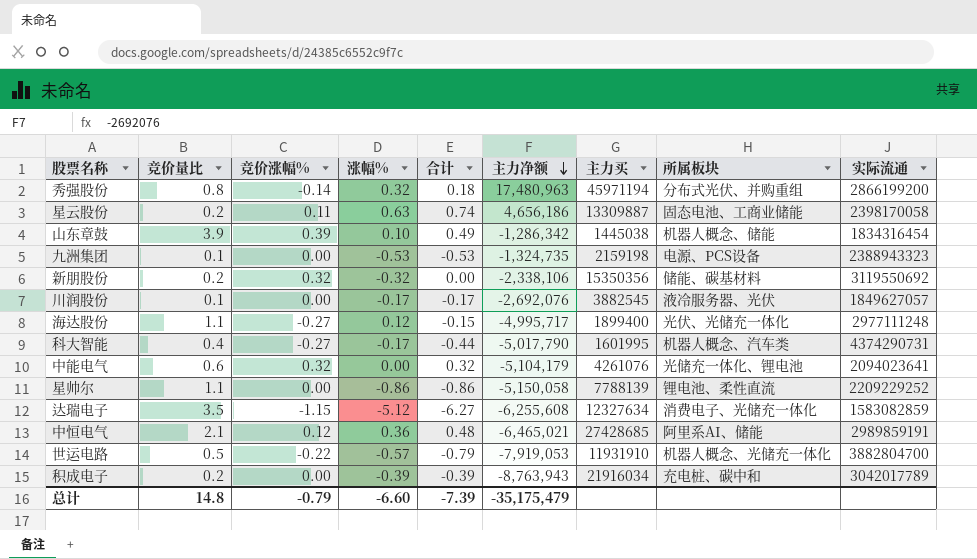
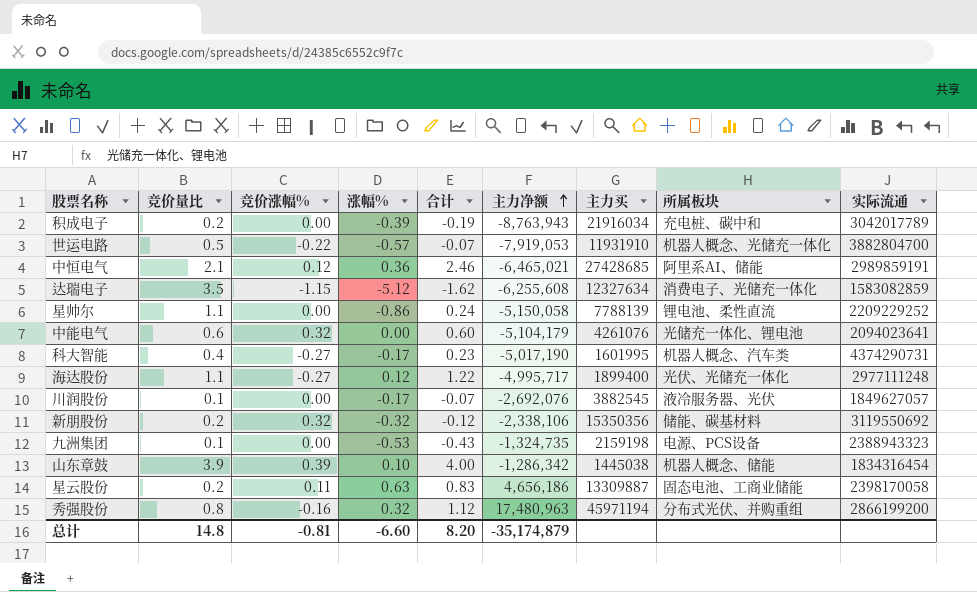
row order: 主力净额 descending -> 主力净额 ascending
column 合计 | formula: [竞价涨幅%] + [涨幅%] -> [竞价量比] + [涨幅%]
科大智能 | 主力净额: -5,017,790 -> -5,017,190
秀强股份 | 竞价涨幅%: -0.14 -> -0.16
总计 | 竞价涨幅%: -0.79 -> -0.81
总计 | 合计: -7.39 -> 8.20
总计 | 主力净额: -35,175,479 -> -35,174,879

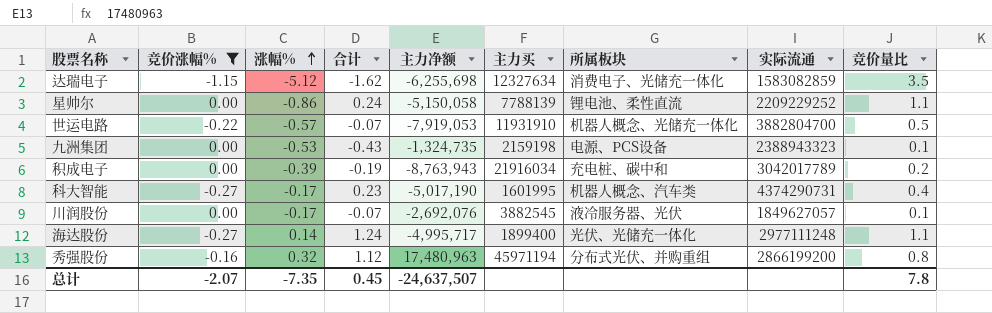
filter: none -> 竞价涨幅% <= 0.00
row order: 主力净额 ascending -> 涨幅% ascending
column 竞价量比 | position: 2 -> 9
达瑞电子 | 主力净额: -6,255,608 -> -6,255,698
海达股份 | 涨幅%: 0.12 -> 0.14
海达股份 | 合计: 1.22 -> 1.24
总计 | 竞价涨幅%: -0.81 -> -2.07
总计 | 涨幅%: -6.60 -> -7.35
总计 | 合计: 8.20 -> 0.45
总计 | 主力净额: -35,174,879 -> -24,637,507
总计 | 竞价量比: 14.8 -> 7.8

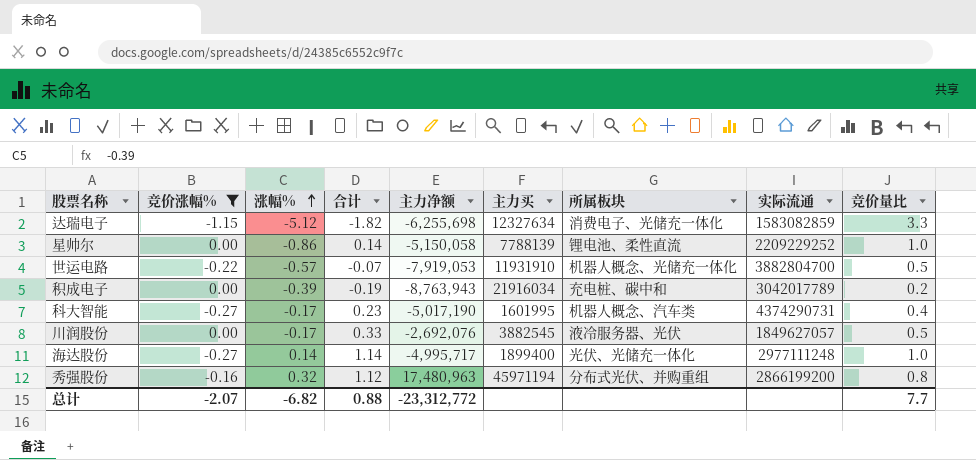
row 九洲集团: 0.00 | -0.53 | -0.43 | -1,324,735 | 2159198 | 电源、PCS设备 | 2388943323 | 0.1 -> none
达瑞电子 | 合计: -1.62 -> -1.82
达瑞电子 | 竞价量比: 3.5 -> 3.3
星帅尔 | 合计: 0.24 -> 0.14
星帅尔 | 竞价量比: 1.1 -> 1.0
川润股份 | 合计: -0.07 -> 0.33
川润股份 | 竞价量比: 0.1 -> 0.5
海达股份 | 合计: 1.24 -> 1.14
海达股份 | 竞价量比: 1.1 -> 1.0
总计 | 涨幅%: -7.35 -> -6.82
总计 | 合计: 0.45 -> 0.88
总计 | 主力净额: -24,637,507 -> -23,312,772
总计 | 竞价量比: 7.8 -> 7.7

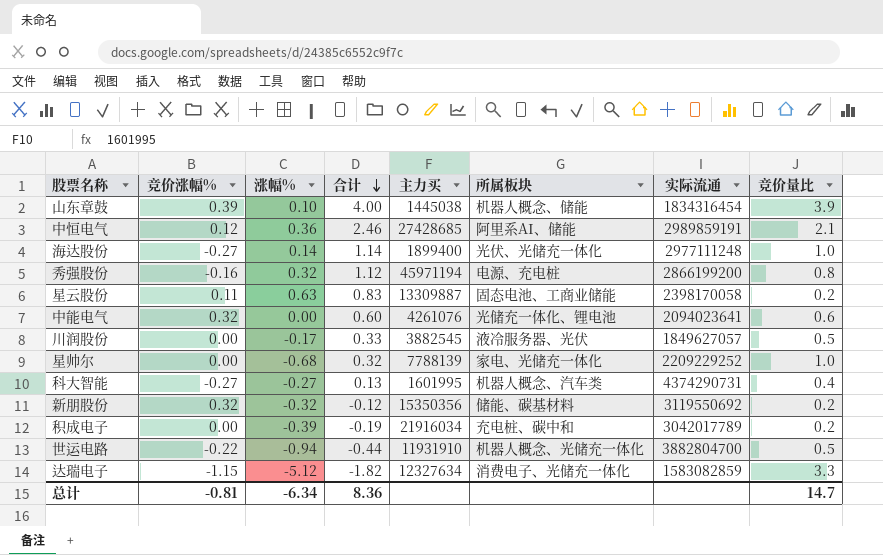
filter: 竞价涨幅% <= 0.00 -> none
row order: 涨幅% ascending -> 合计 descending
column 主力净额 | position: 5 -> none
秀强股份 | 所属板块: 分布式光伏、并购重组 -> 电源、充电桩
星帅尔 | 涨幅%: -0.86 -> -0.68
星帅尔 | 合计: 0.14 -> 0.32
星帅尔 | 所属板块: 锂电池、柔性直流 -> 家电、光储充一体化
科大智能 | 涨幅%: -0.17 -> -0.27
科大智能 | 合计: 0.23 -> 0.13
世运电路 | 涨幅%: -0.57 -> -0.94
世运电路 | 合计: -0.07 -> -0.44
总计 | 竞价涨幅%: -2.07 -> -0.81
总计 | 涨幅%: -6.82 -> -6.34
总计 | 合计: 0.88 -> 8.36
总计 | 竞价量比: 7.7 -> 14.7

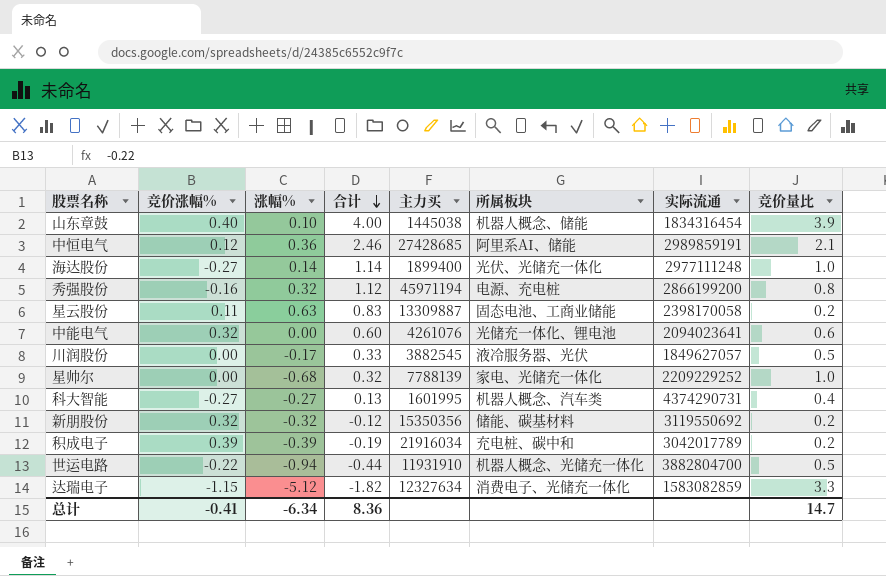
山东章鼓 | 竞价涨幅%: 0.39 -> 0.40
积成电子 | 竞价涨幅%: 0.00 -> 0.39
总计 | 竞价涨幅%: -0.81 -> -0.41

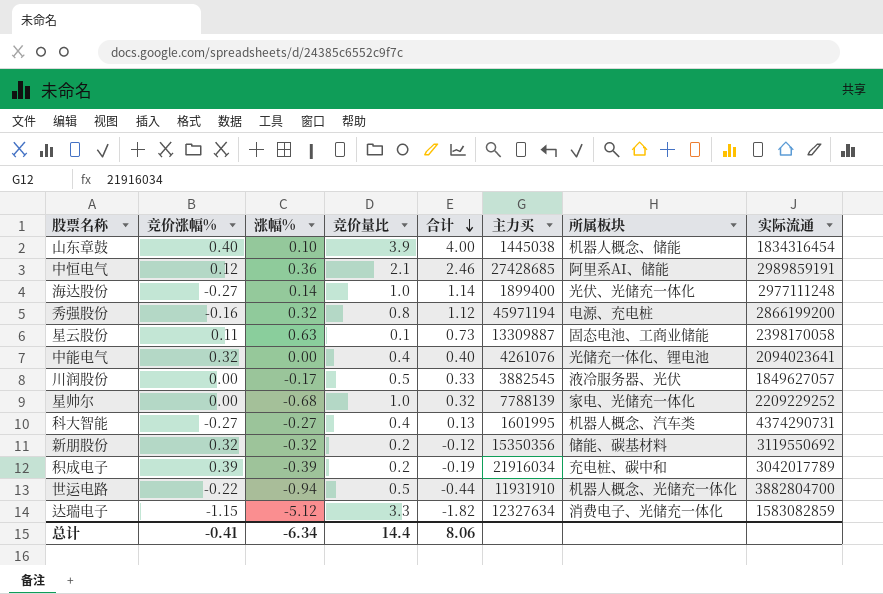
column 竞价量比 | position: 8 -> 4
星云股份 | 竞价量比: 0.2 -> 0.1
星云股份 | 合计: 0.83 -> 0.73
中能电气 | 竞价量比: 0.6 -> 0.4
中能电气 | 合计: 0.60 -> 0.40
总计 | 竞价量比: 14.7 -> 14.4
总计 | 合计: 8.36 -> 8.06

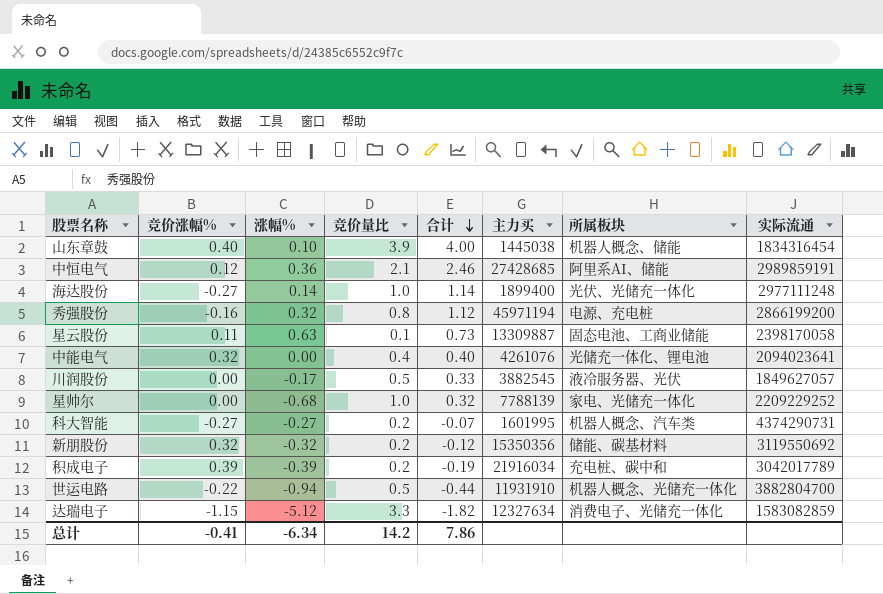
科大智能 | 竞价量比: 0.4 -> 0.2
科大智能 | 合计: 0.13 -> -0.07
总计 | 竞价量比: 14.4 -> 14.2
总计 | 合计: 8.06 -> 7.86

